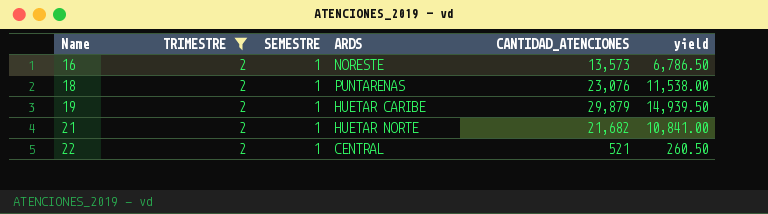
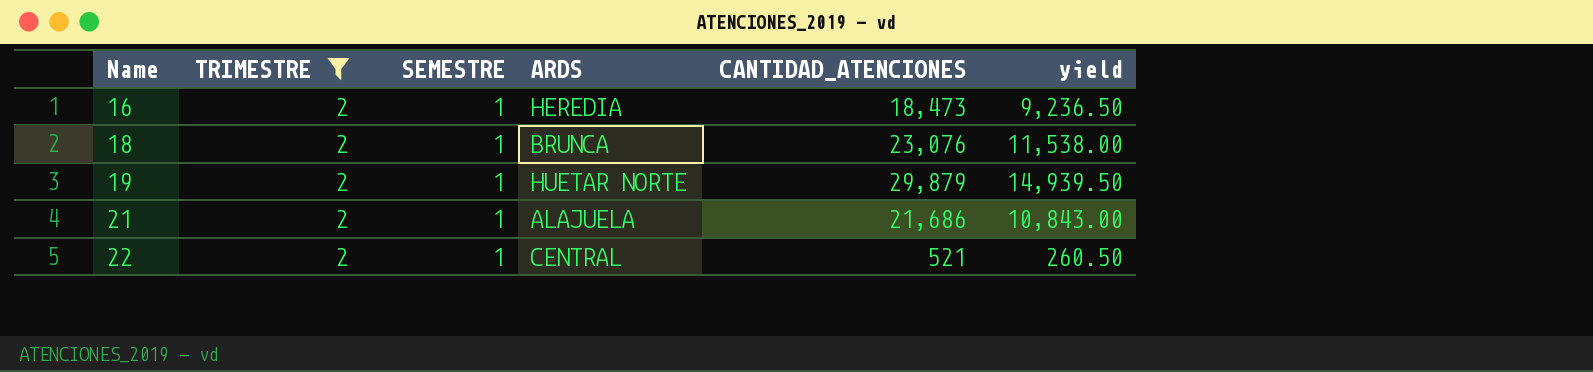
16 | ARDS: NORESTE -> HEREDIA
16 | CANTIDAD_ATENCIONES: 13,573 -> 18,473
16 | yield: 6,786.50 -> 9,236.50
18 | ARDS: PUNTARENAS -> BRUNCA
19 | ARDS: HUETAR CARIBE -> HUETAR NORTE
21 | ARDS: HUETAR NORTE -> ALAJUELA
21 | CANTIDAD_ATENCIONES: 21,682 -> 21,686
21 | yield: 10,841.00 -> 10,843.00

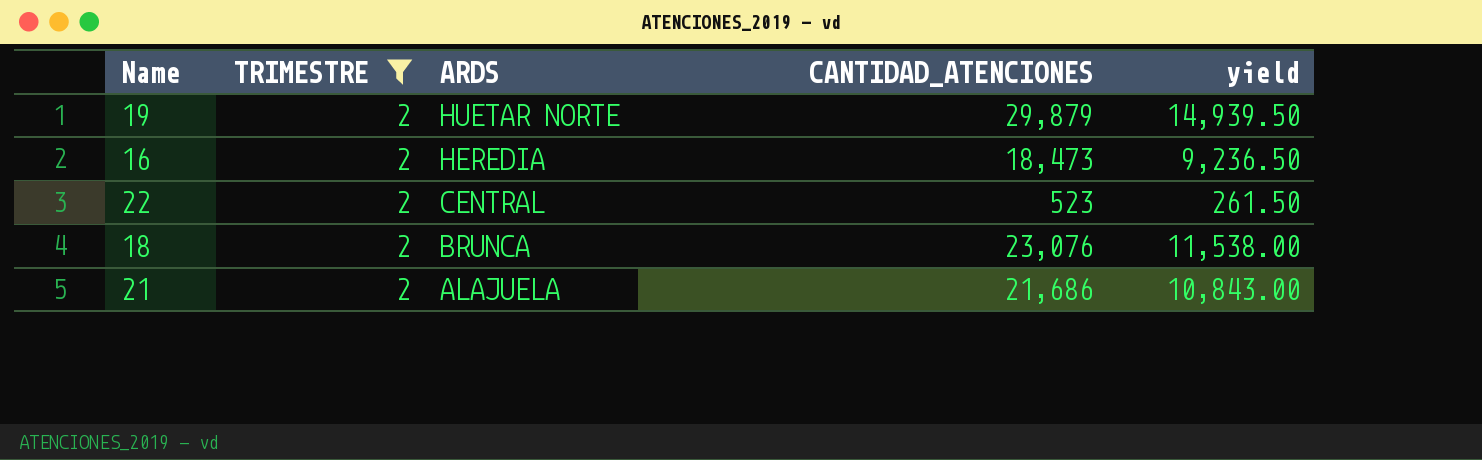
row order: Name ascending -> ARDS descending
column SEMESTRE | position: 3 -> none
22 | CANTIDAD_ATENCIONES: 521 -> 523
22 | yield: 260.50 -> 261.50

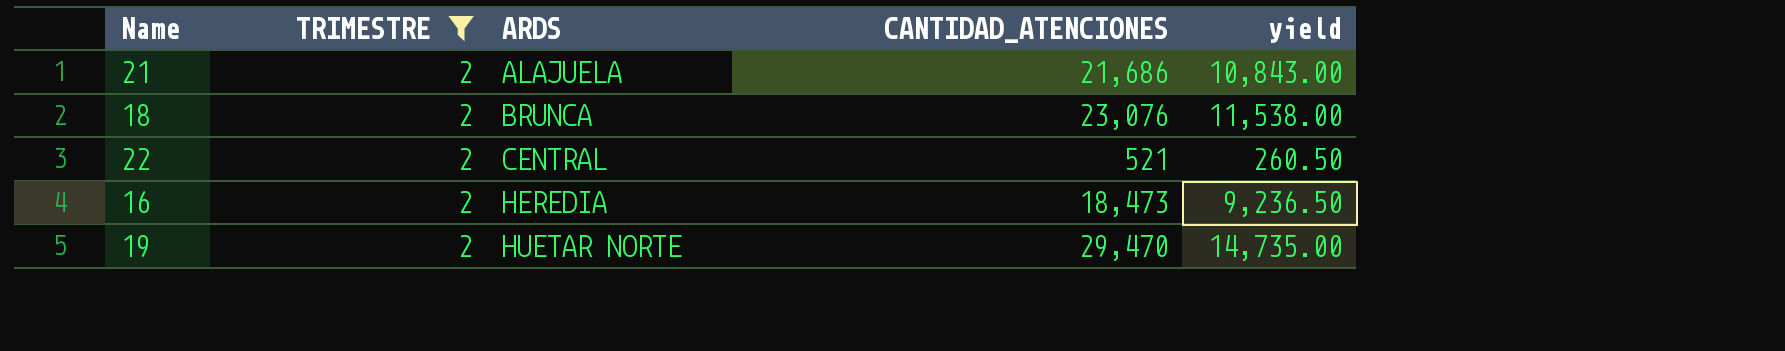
row order: ARDS descending -> ARDS ascending
22 | CANTIDAD_ATENCIONES: 523 -> 521
22 | yield: 261.50 -> 260.50
19 | CANTIDAD_ATENCIONES: 29,879 -> 29,470
19 | yield: 14,939.50 -> 14,735.00

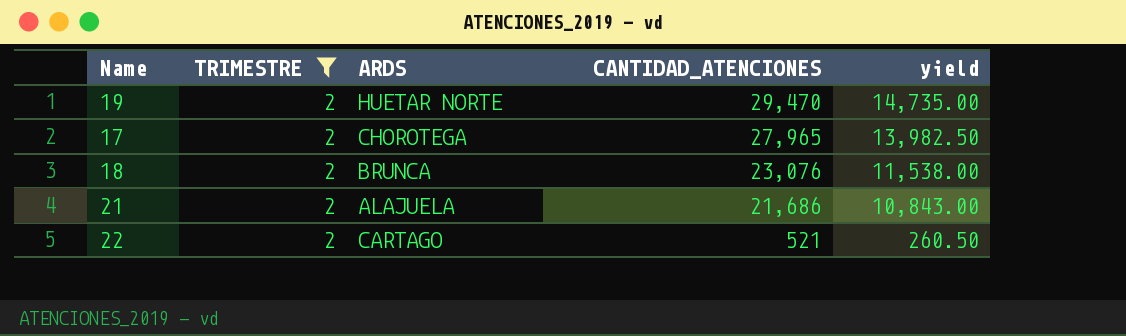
row order: ARDS ascending -> CANTIDAD_ATENCIONES descending
row 16: 2 | HEREDIA | 18,473 | 9,236.50 -> none
row 17: none -> 2 | CHOROTEGA | 27,965 | 13,982.50
22 | ARDS: CENTRAL -> CARTAGO

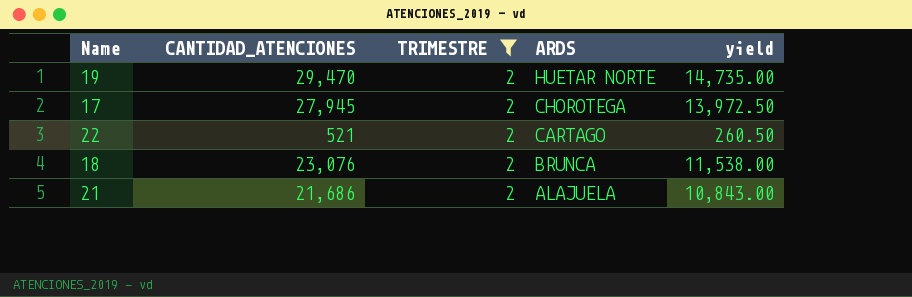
row order: CANTIDAD_ATENCIONES descending -> ARDS descending
column CANTIDAD_ATENCIONES | position: 4 -> 2
17 | CANTIDAD_ATENCIONES: 27,965 -> 27,945
17 | yield: 13,982.50 -> 13,972.50

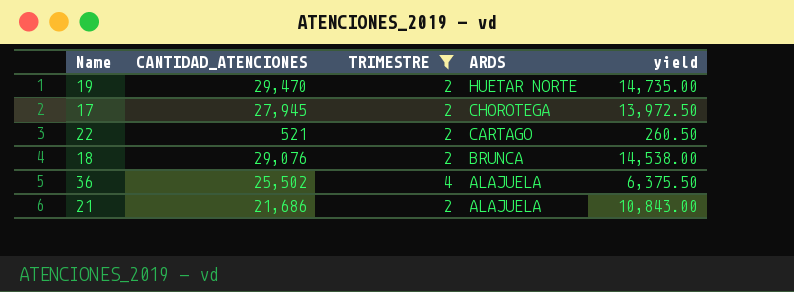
18 | CANTIDAD_ATENCIONES: 23,076 -> 29,076
18 | yield: 11,538.00 -> 14,538.00
row 36: none -> 25,502 | 4 | ALAJUELA | 6,375.50

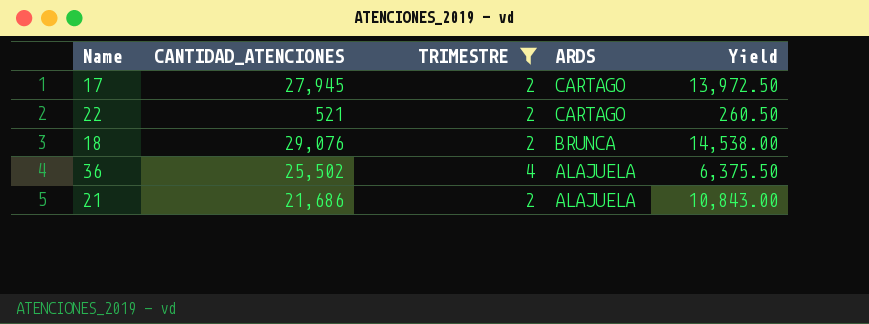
column name: yield -> Yield
row 19: 29,470 | 2 | HUETAR NORTE | 14,735.00 -> none
17 | ARDS: CHOROTEGA -> CARTAGO

